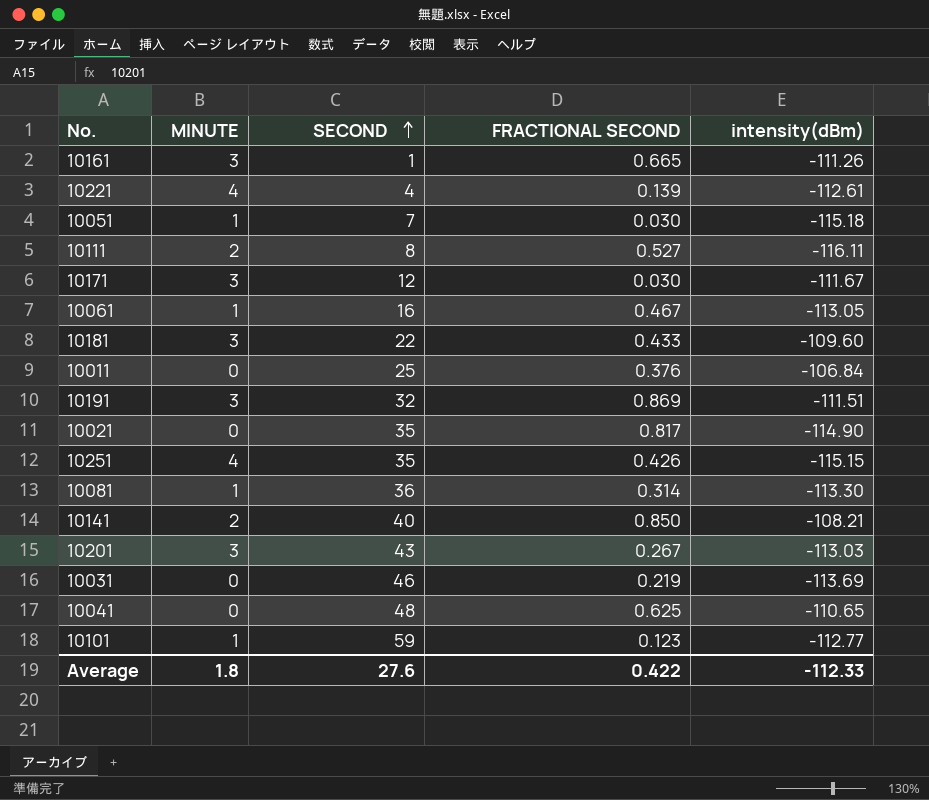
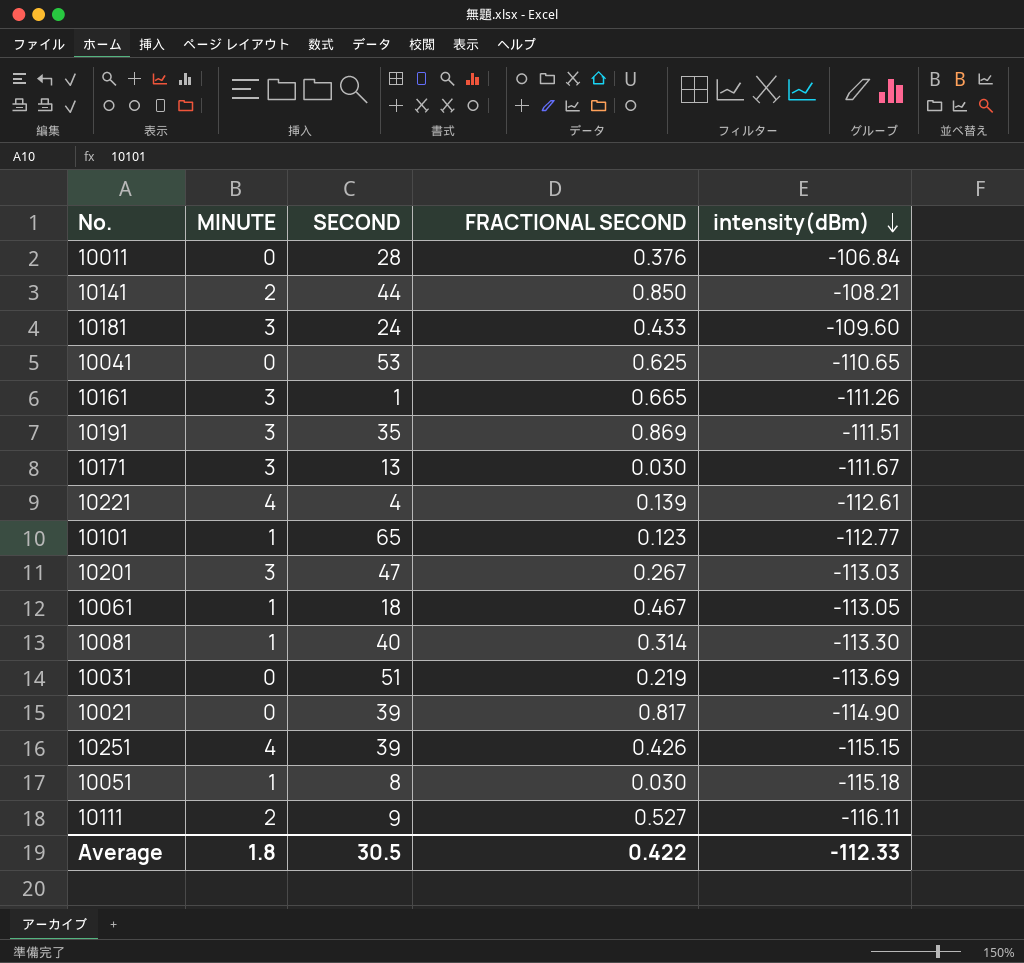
row order: SECOND ascending -> intensity(dBm) descending
10011 | SECOND: 25 -> 28
10141 | SECOND: 40 -> 44
10181 | SECOND: 22 -> 24
10041 | SECOND: 48 -> 53
10191 | SECOND: 32 -> 35
10171 | SECOND: 12 -> 13
10101 | SECOND: 59 -> 65
10201 | SECOND: 43 -> 47
10061 | SECOND: 16 -> 18
10081 | SECOND: 36 -> 40
10031 | SECOND: 46 -> 51
10021 | SECOND: 35 -> 39
10251 | SECOND: 35 -> 39
10051 | SECOND: 7 -> 8
10111 | SECOND: 8 -> 9
Average | SECOND: 27.6 -> 30.5

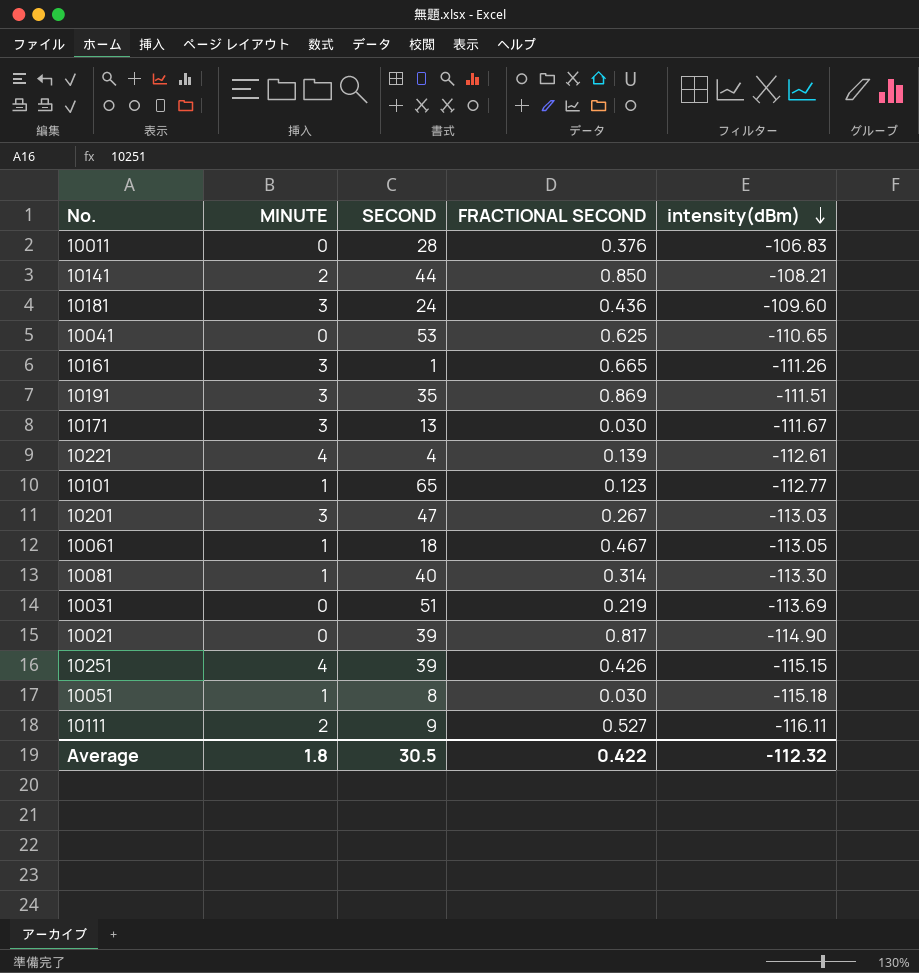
10011 | intensity(dBm): -106.84 -> -106.83
10181 | FRACTIONAL SECOND: 0.433 -> 0.436
Average | intensity(dBm): -112.33 -> -112.32

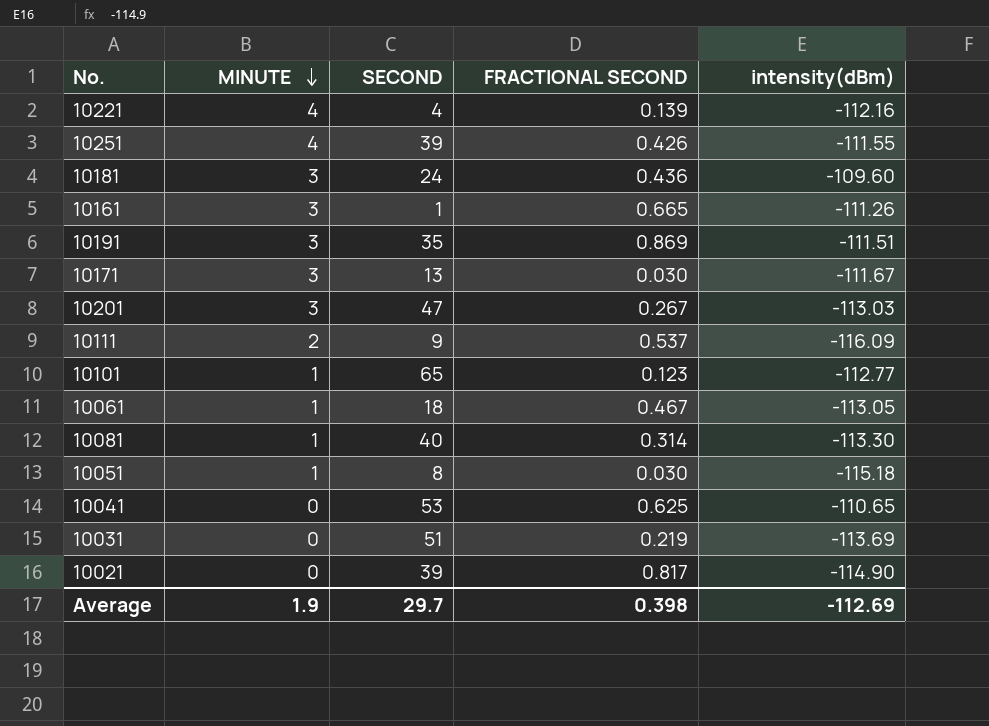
row order: intensity(dBm) descending -> MINUTE descending
row 10011: 0 | 28 | 0.376 | -106.83 -> none
row 10141: 2 | 44 | 0.850 | -108.21 -> none
10221 | intensity(dBm): -112.61 -> -112.16
10251 | intensity(dBm): -115.15 -> -111.55
10111 | FRACTIONAL SECOND: 0.527 -> 0.537
10111 | intensity(dBm): -116.11 -> -116.09
Average | MINUTE: 1.8 -> 1.9
Average | SECOND: 30.5 -> 29.7
Average | FRACTIONAL SECOND: 0.422 -> 0.398
Average | intensity(dBm): -112.32 -> -112.69

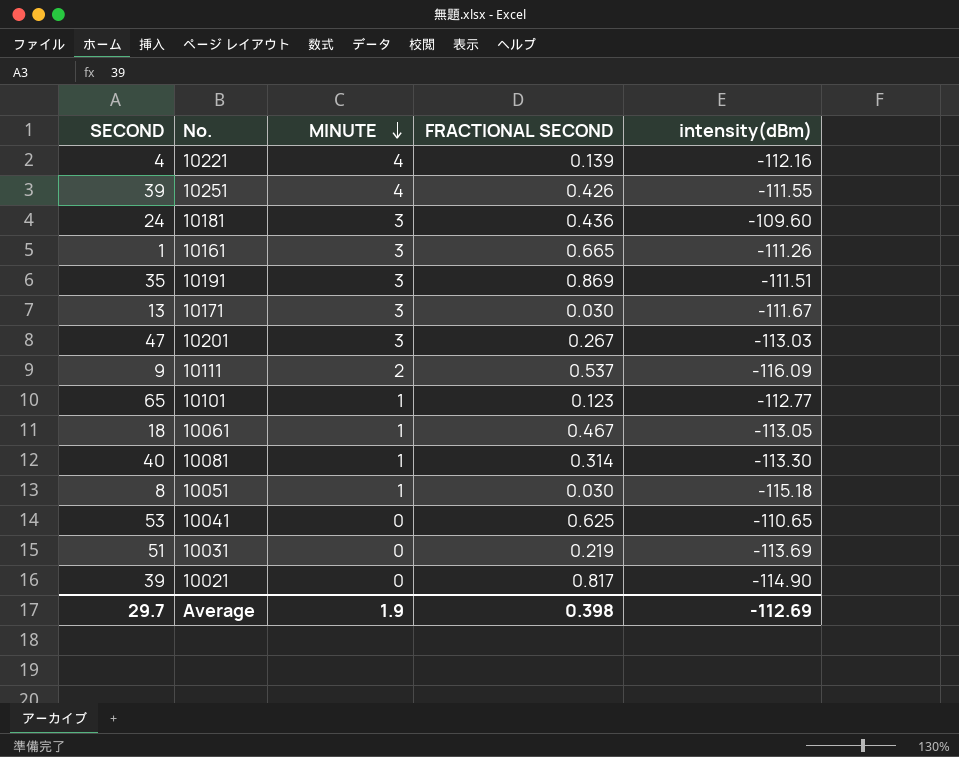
column SECOND | position: 3 -> 1

